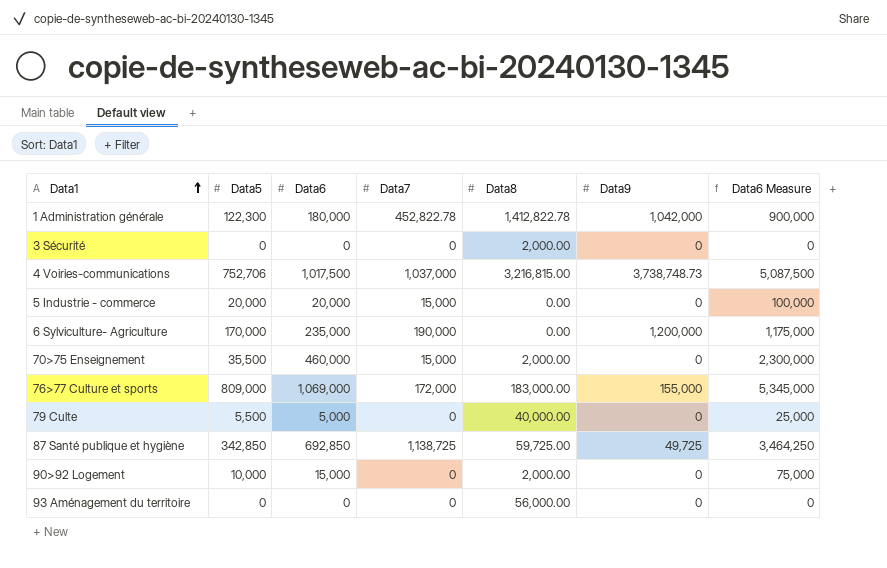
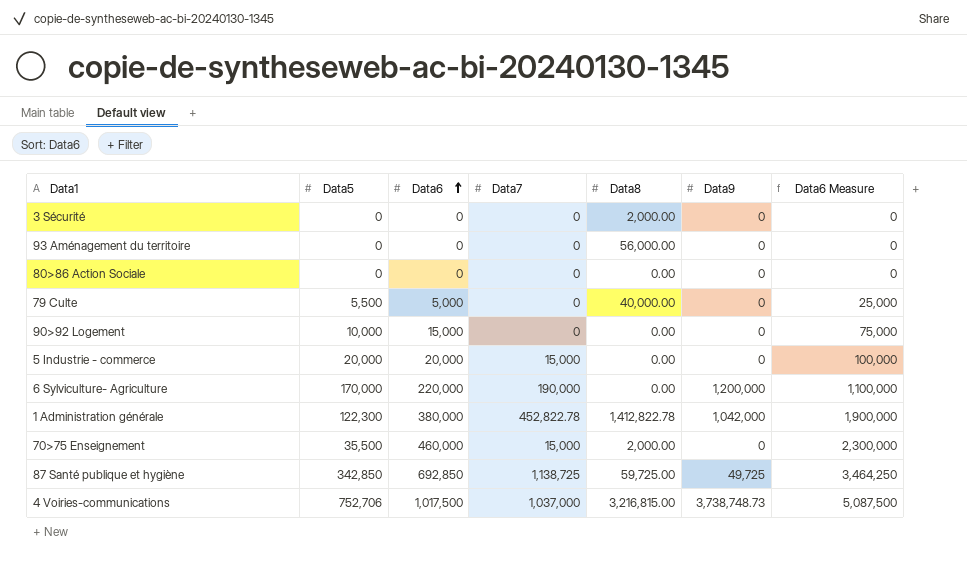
row order: Data1 ascending -> Data6 ascending
row 76>77 Culture et sports: 809,000 | 1,069,000 | 172,000 | 183,000.00 | 155,000 | 5,345,000 -> none
row 80>86 Action Sociale: none -> 0 | 0 | 0 | 0.00 | 0 | 0
90>92 Logement | Data8: 2,000.00 -> 0.00
6 Sylviculture- Agriculture | Data6: 235,000 -> 220,000
6 Sylviculture- Agriculture | Data6 Measure: 1,175,000 -> 1,100,000
1 Administration générale | Data6: 180,000 -> 380,000
1 Administration générale | Data6 Measure: 900,000 -> 1,900,000

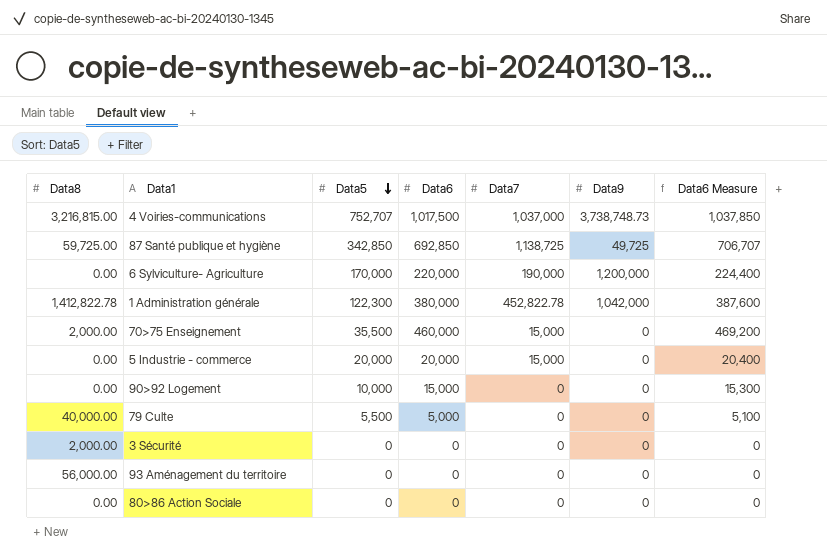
row order: Data6 ascending -> Data5 descending
column Data8 | position: 5 -> 1
column Data6 Measure | formula: [Data6] * 5 -> [Data6] * 1.02
4 Voiries-communications | Data5: 752,706 -> 752,707

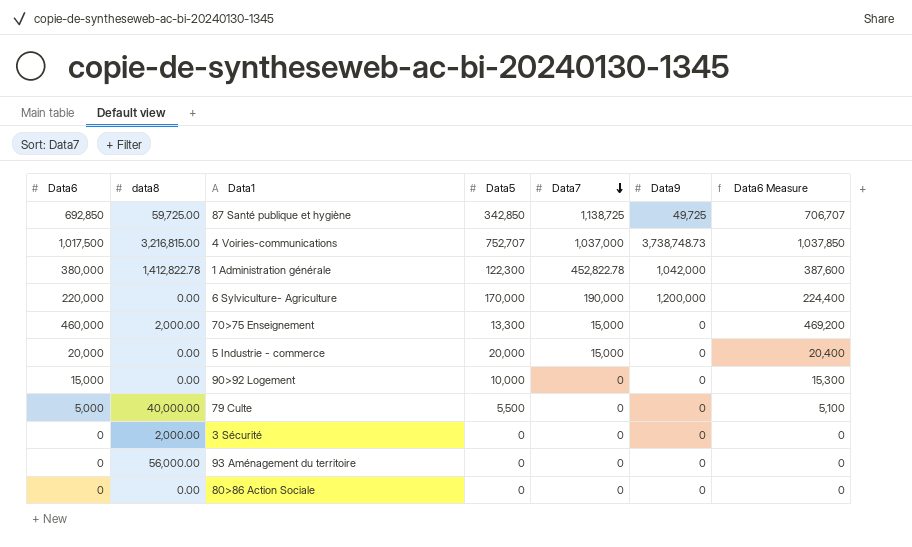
row order: Data5 descending -> Data7 descending
column Data6 | position: 4 -> 1
column name: Data8 -> data8
70>75 Enseignement | Data5: 35,500 -> 13,300

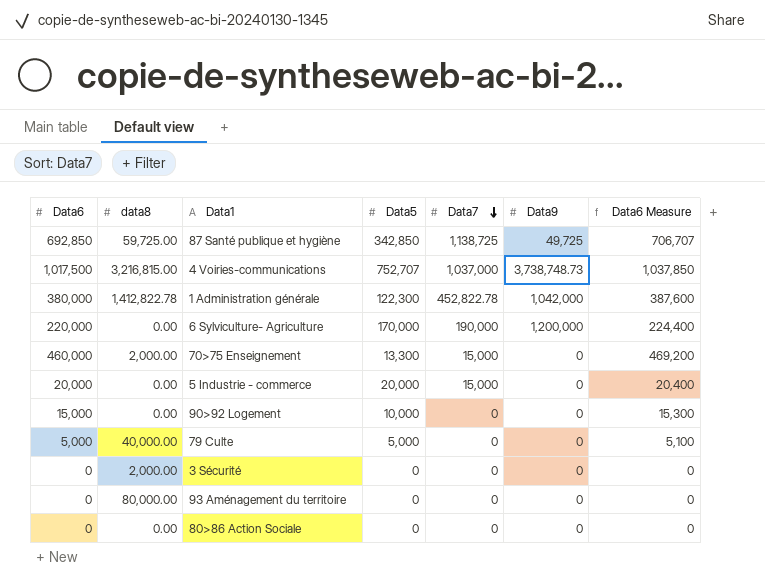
79 Culte | Data5: 5,500 -> 5,000
93 Aménagement du territoire | data8: 56,000.00 -> 80,000.00

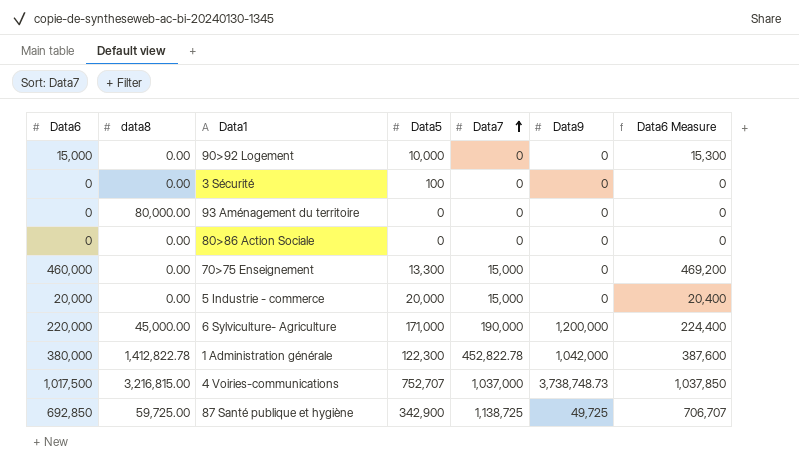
row order: Data7 descending -> Data7 ascending
row 79 Culte: 5,000 | 40,000.00 | 5,000 | 0 | 0 | 5,100 -> none
3 Sécurité | data8: 2,000.00 -> 0.00
3 Sécurité | Data5: 0 -> 100
70>75 Enseignement | data8: 2,000.00 -> 0.00
6 Sylviculture- Agriculture | data8: 0.00 -> 45,000.00
6 Sylviculture- Agriculture | Data5: 170,000 -> 171,000
87 Santé publique et hygiène | Data5: 342,850 -> 342,900

